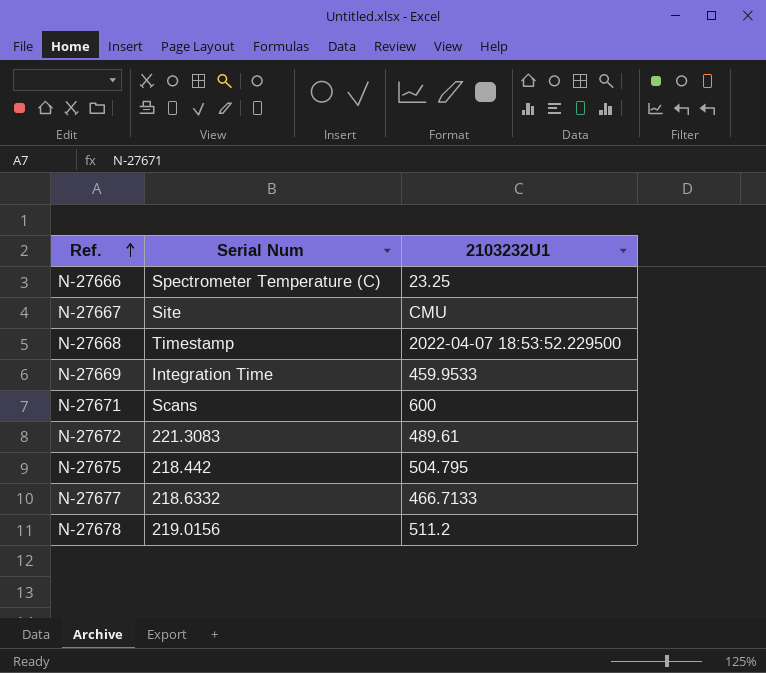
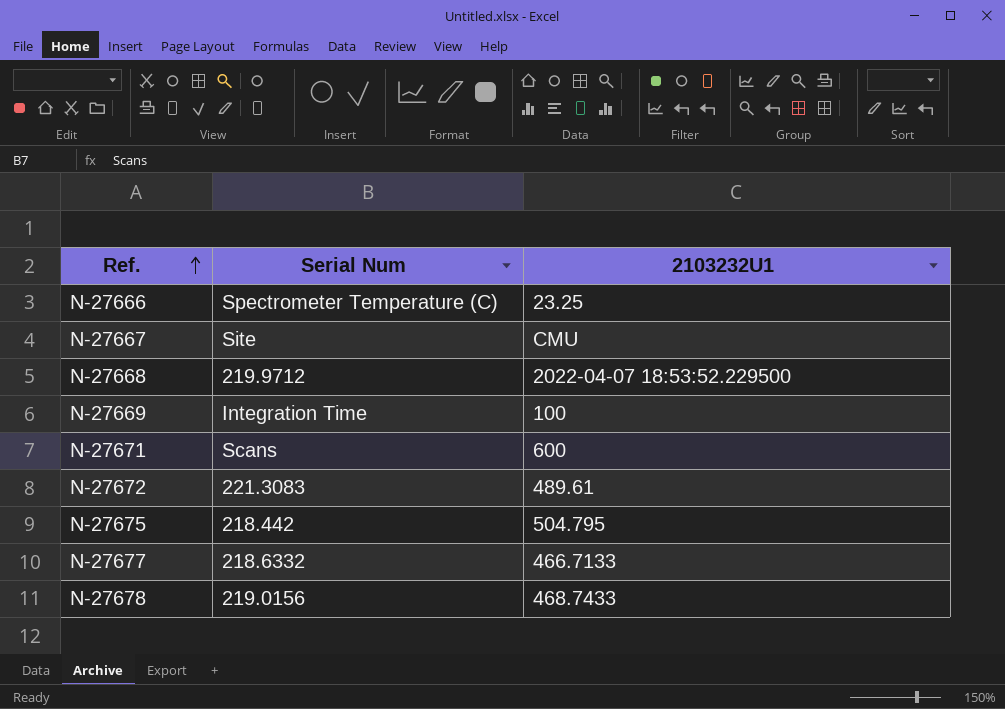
N-27668 | Serial Num: Timestamp -> 219.9712
N-27669 | 2103232U1: 459.9533 -> 100
N-27678 | 2103232U1: 511.2 -> 468.7433

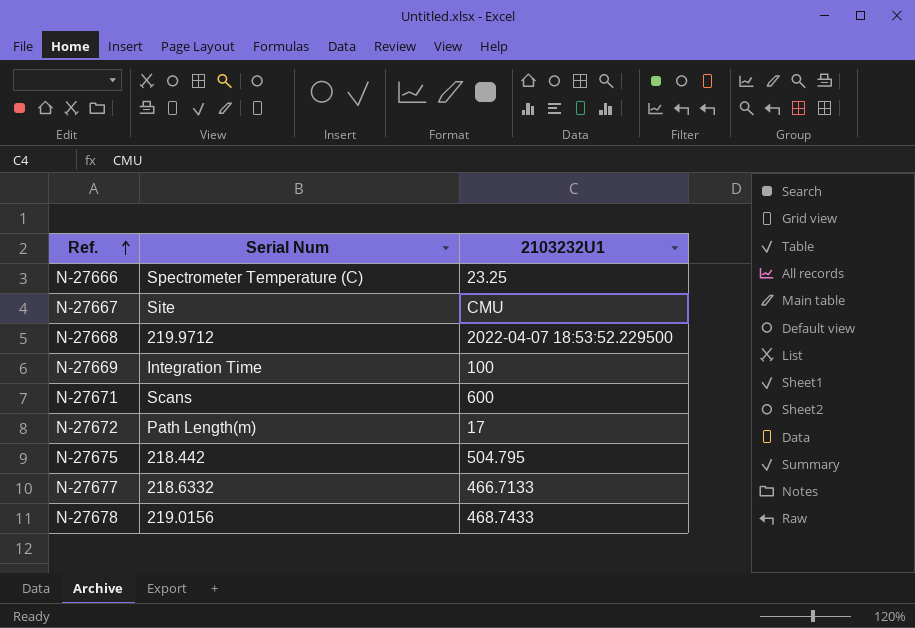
N-27672 | Serial Num: 221.3083 -> Path Length(m)
N-27672 | 2103232U1: 489.61 -> 17

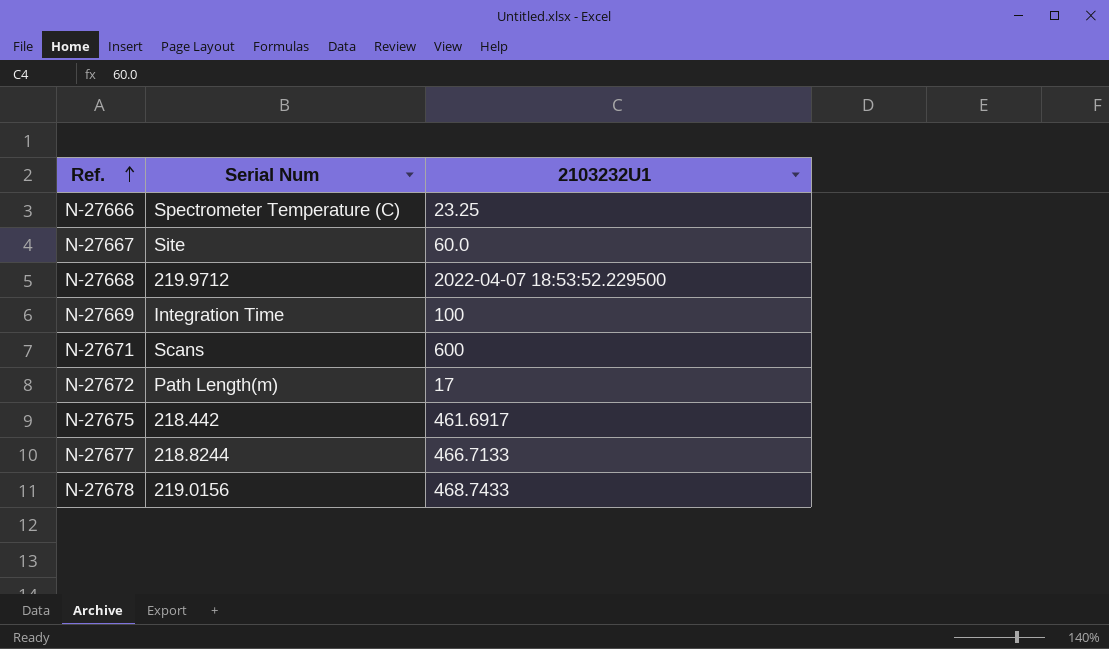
N-27667 | 2103232U1: CMU -> 60.0
N-27675 | 2103232U1: 504.795 -> 461.6917
N-27677 | Serial Num: 218.6332 -> 218.8244

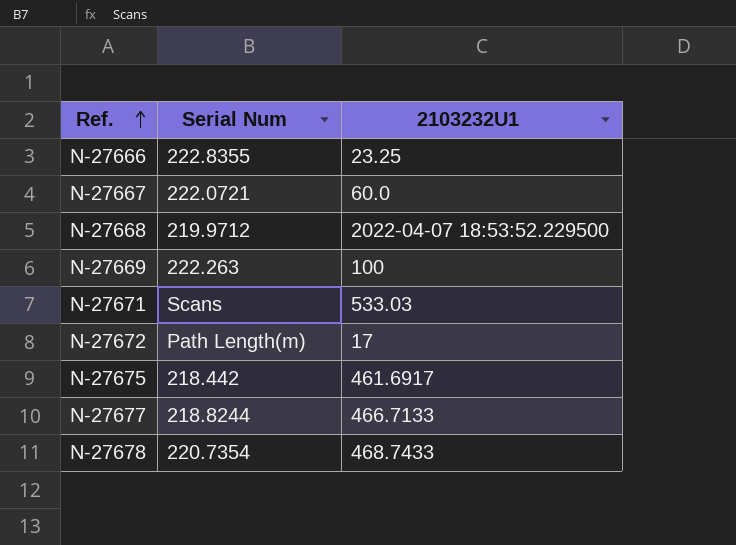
N-27666 | Serial Num: Spectrometer Temperature (C) -> 222.8355
N-27667 | Serial Num: Site -> 222.0721
N-27669 | Serial Num: Integration Time -> 222.263
N-27671 | 2103232U1: 600 -> 533.03
N-27678 | Serial Num: 219.0156 -> 220.7354

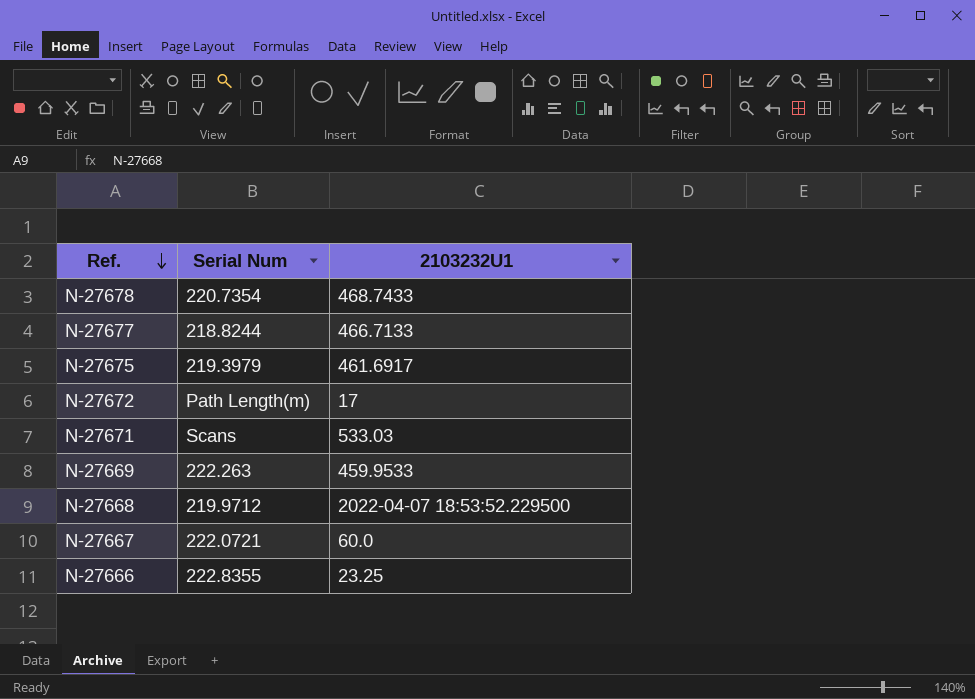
row order: Ref. ascending -> Ref. descending
N-27675 | Serial Num: 218.442 -> 219.3979
N-27669 | 2103232U1: 100 -> 459.9533

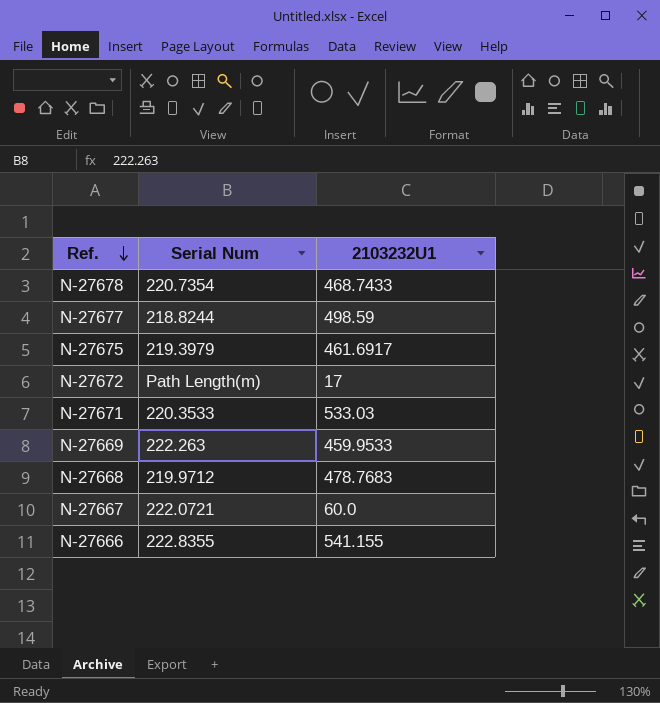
N-27677 | 2103232U1: 466.7133 -> 498.59
N-27671 | Serial Num: Scans -> 220.3533
N-27668 | 2103232U1: 2022-04-07 18:53:52.229500 -> 478.7683
N-27666 | 2103232U1: 23.25 -> 541.155

